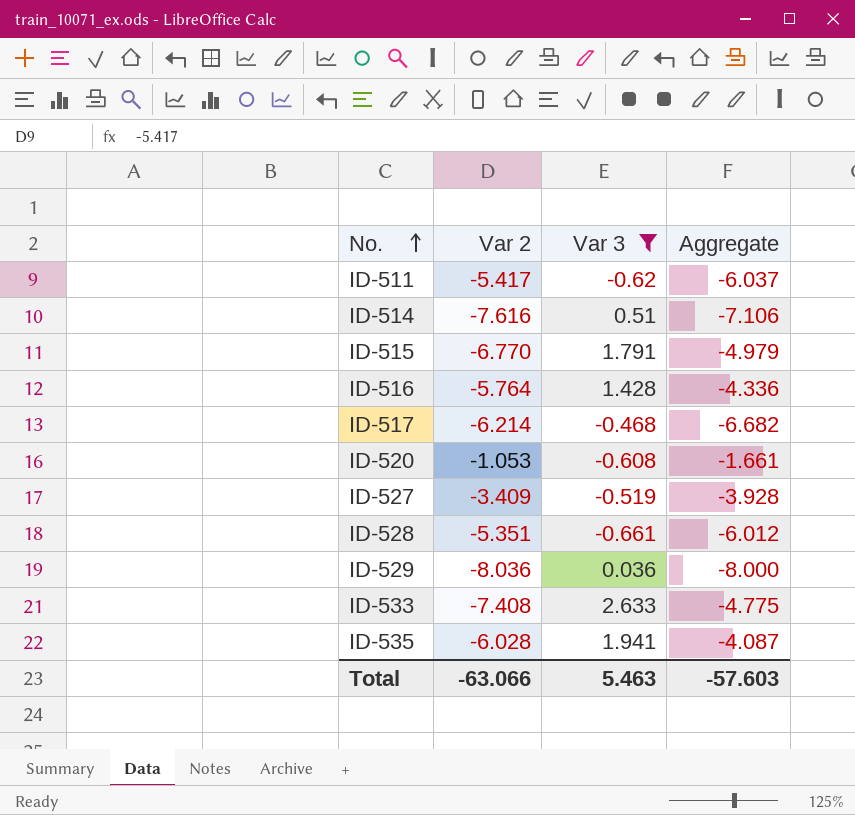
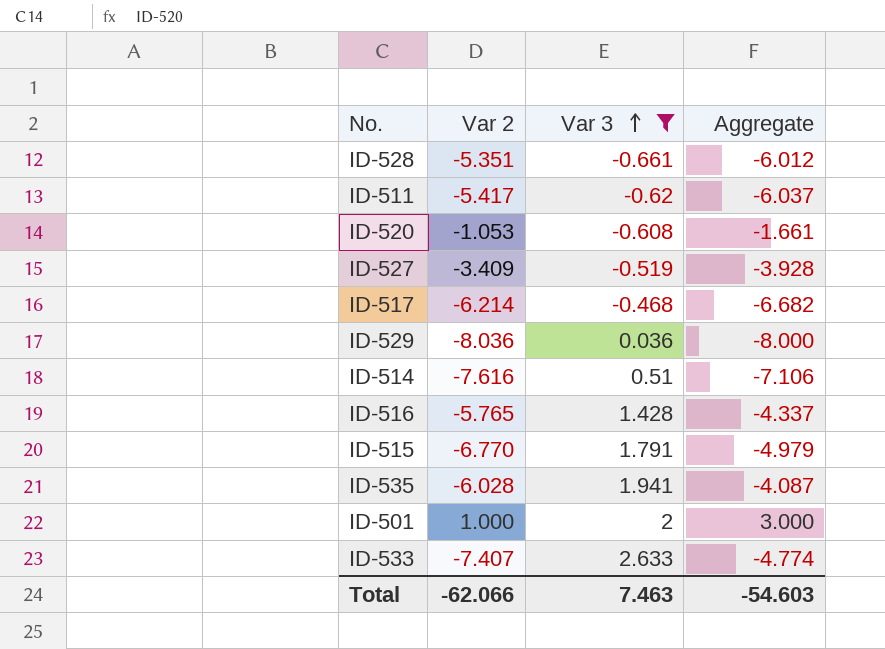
row order: No. ascending -> Var 3 ascending
ID-516 | Var 2: -5.764 -> -5.765
ID-516 | Aggregate: -4.336 -> -4.337
row ID-501: none -> 1.000 | 2 | 3.000
ID-533 | Var 2: -7.408 -> -7.407
ID-533 | Aggregate: -4.775 -> -4.774
Total | Var 2: -63.066 -> -62.066
Total | Var 3: 5.463 -> 7.463
Total | Aggregate: -57.603 -> -54.603

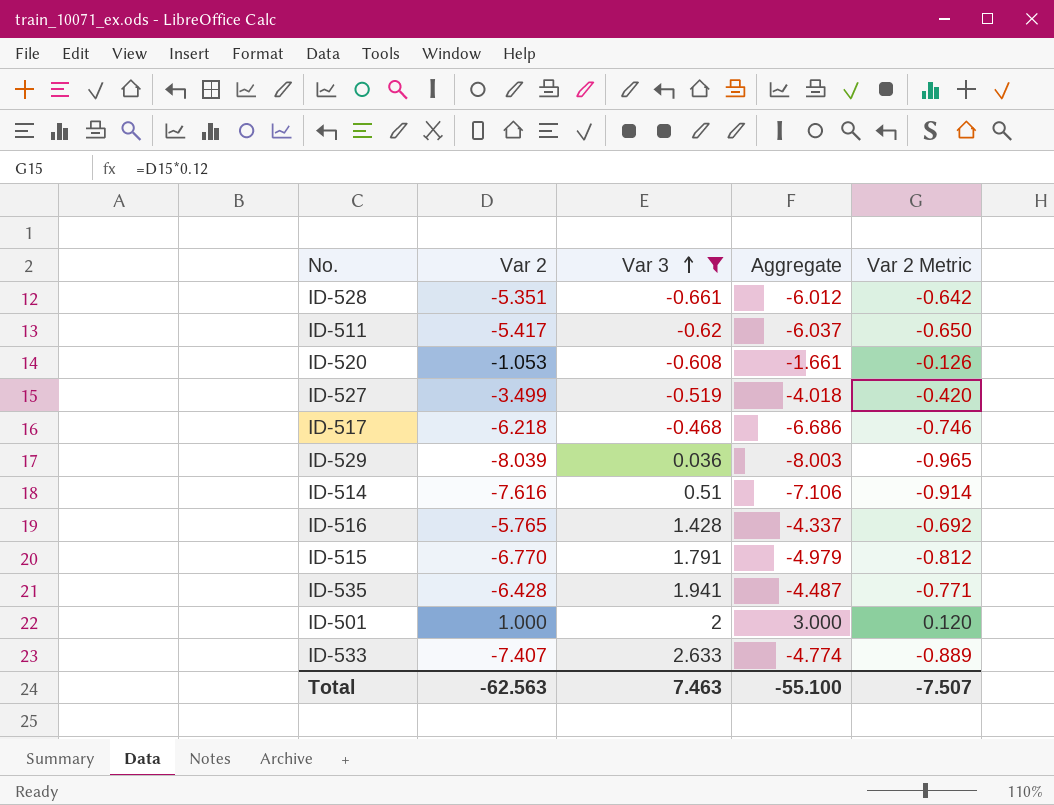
column Var 2 Metric | formula: none -> [Var 2] * 0.12
ID-527 | Var 2: -3.409 -> -3.499
ID-527 | Aggregate: -3.928 -> -4.018
ID-517 | Var 2: -6.214 -> -6.218
ID-517 | Aggregate: -6.682 -> -6.686
ID-529 | Var 2: -8.036 -> -8.039
ID-529 | Aggregate: -8.000 -> -8.003
ID-535 | Var 2: -6.028 -> -6.428
ID-535 | Aggregate: -4.087 -> -4.487
Total | Var 2: -62.066 -> -62.563
Total | Aggregate: -54.603 -> -55.100

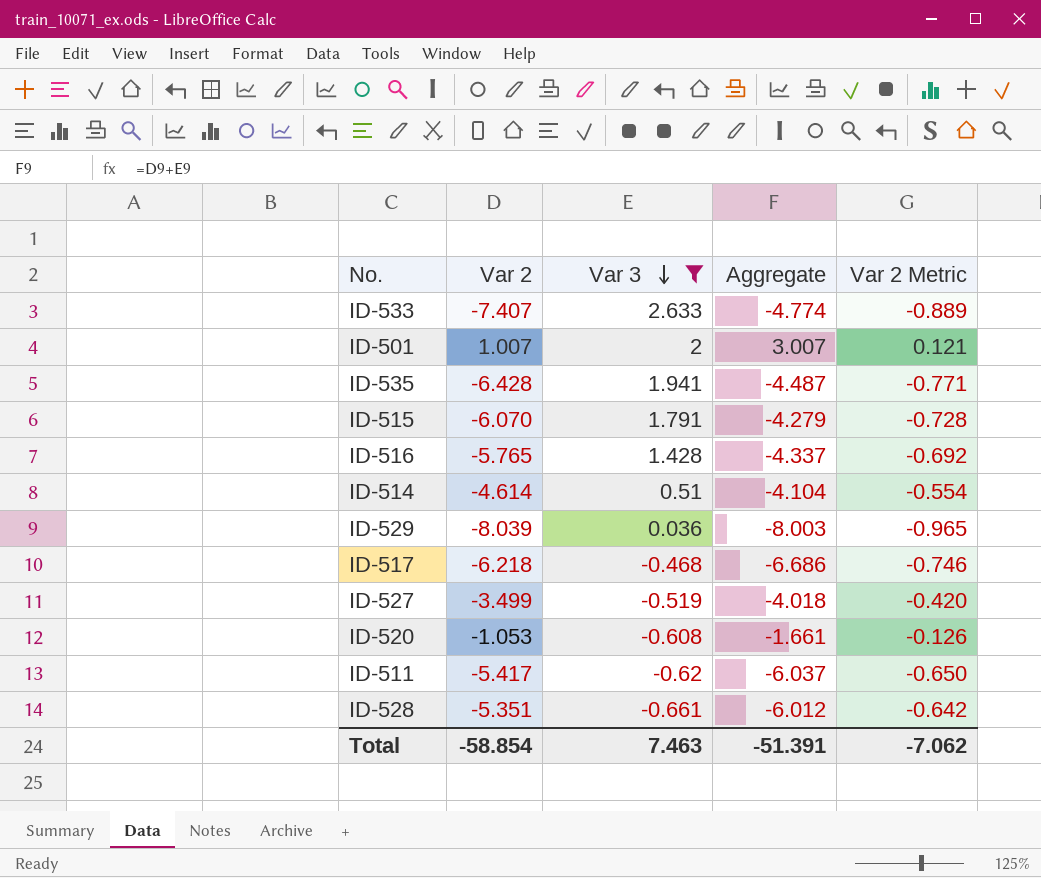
row order: Var 3 ascending -> Var 3 descending
ID-501 | Var 2: 1.000 -> 1.007
ID-501 | Aggregate: 3.000 -> 3.007
ID-501 | Var 2 Metric: 0.120 -> 0.121
ID-515 | Var 2: -6.770 -> -6.070
ID-515 | Aggregate: -4.979 -> -4.279
ID-515 | Var 2 Metric: -0.812 -> -0.728
ID-514 | Var 2: -7.616 -> -4.614
ID-514 | Aggregate: -7.106 -> -4.104
ID-514 | Var 2 Metric: -0.914 -> -0.554
Total | Var 2: -62.563 -> -58.854
Total | Aggregate: -55.100 -> -51.391
Total | Var 2 Metric: -7.507 -> -7.062

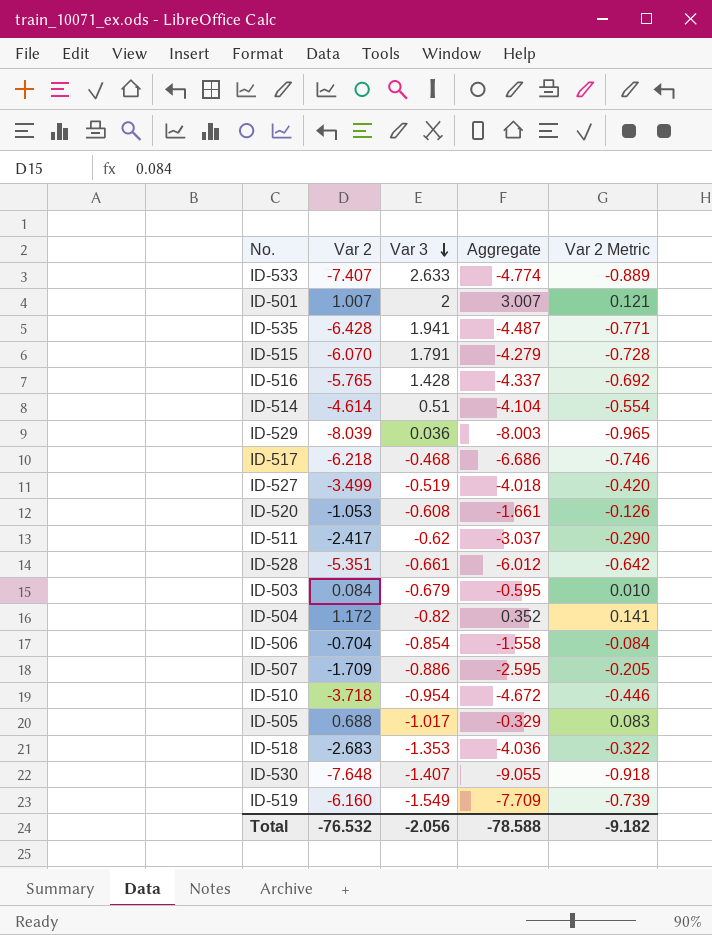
filter: Var 3 >= -0.661 -> none
ID-511 | Var 2: -5.417 -> -2.417
ID-511 | Aggregate: -6.037 -> -3.037
ID-511 | Var 2 Metric: -0.650 -> -0.290
Total | Var 2: -58.854 -> -76.532
Total | Var 3: 7.463 -> -2.056
Total | Aggregate: -51.391 -> -78.588
Total | Var 2 Metric: -7.062 -> -9.182

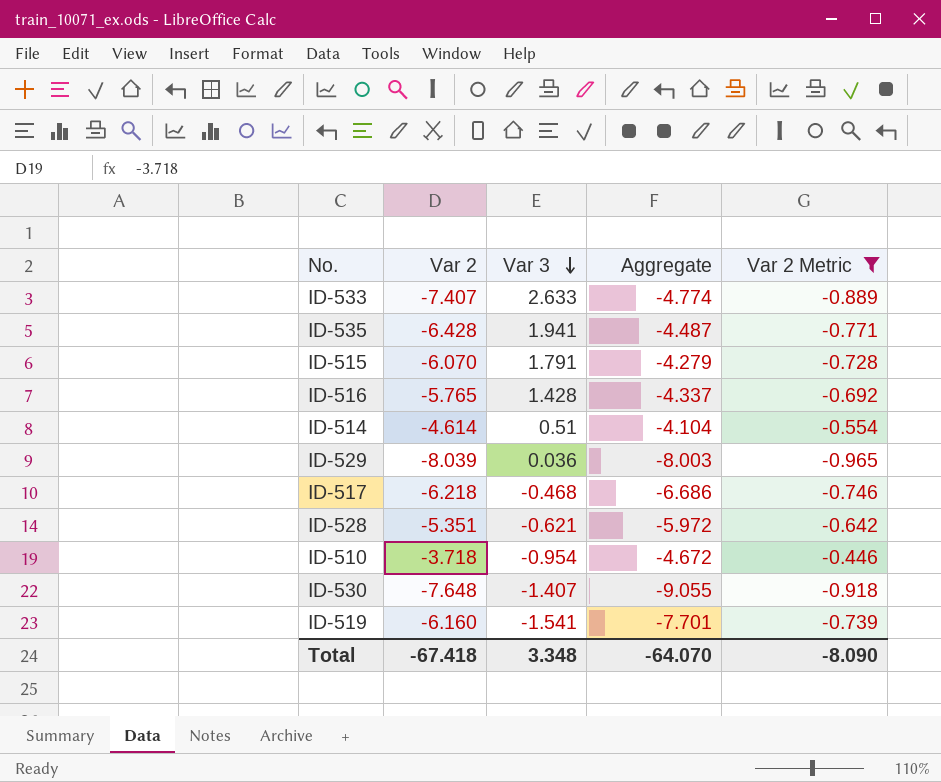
filter: none -> Var 2 Metric <= -0.446
ID-528 | Var 3: -0.661 -> -0.621
ID-528 | Aggregate: -6.012 -> -5.972
ID-519 | Var 3: -1.549 -> -1.541
ID-519 | Aggregate: -7.709 -> -7.701
Total | Var 2: -76.532 -> -67.418
Total | Var 3: -2.056 -> 3.348
Total | Aggregate: -78.588 -> -64.070
Total | Var 2 Metric: -9.182 -> -8.090

